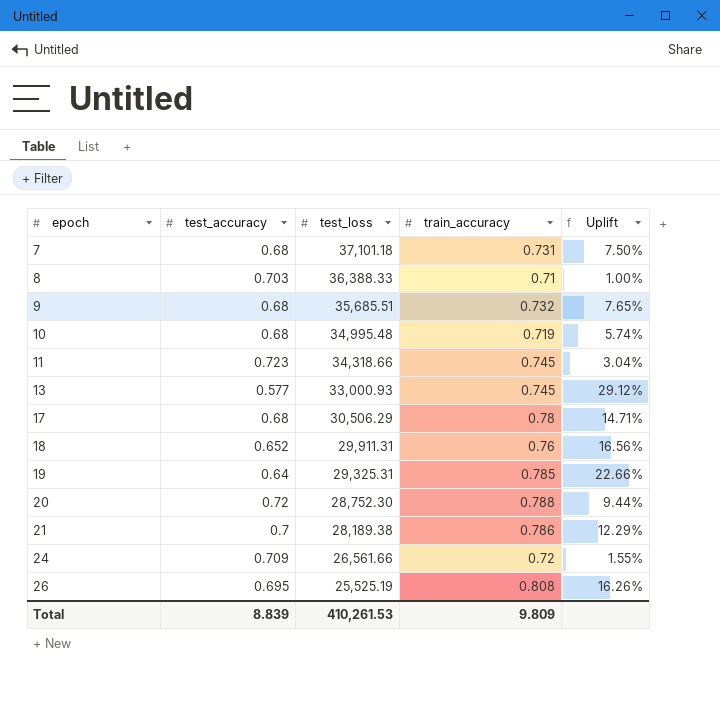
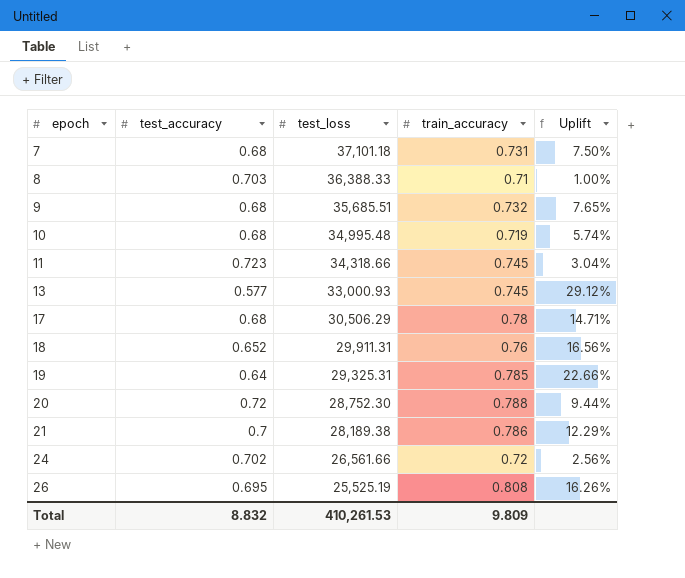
24 | test_accuracy: 0.709 -> 0.702
24 | Uplift: 1.55% -> 2.56%
Total | test_accuracy: 8.839 -> 8.832

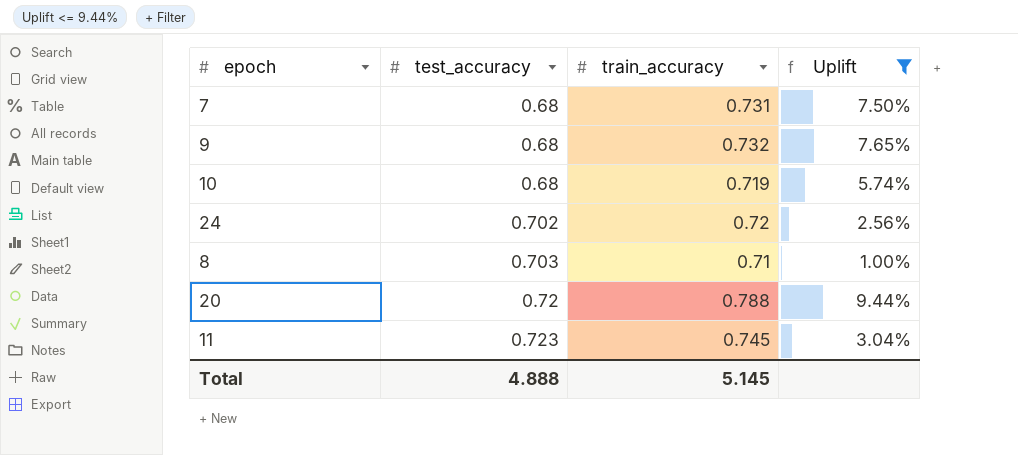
filter: none -> Uplift <= 9.44%
row order: epoch ascending -> test_accuracy ascending
column test_loss | position: 3 -> none
Total | test_accuracy: 8.832 -> 4.888
Total | train_accuracy: 9.809 -> 5.145

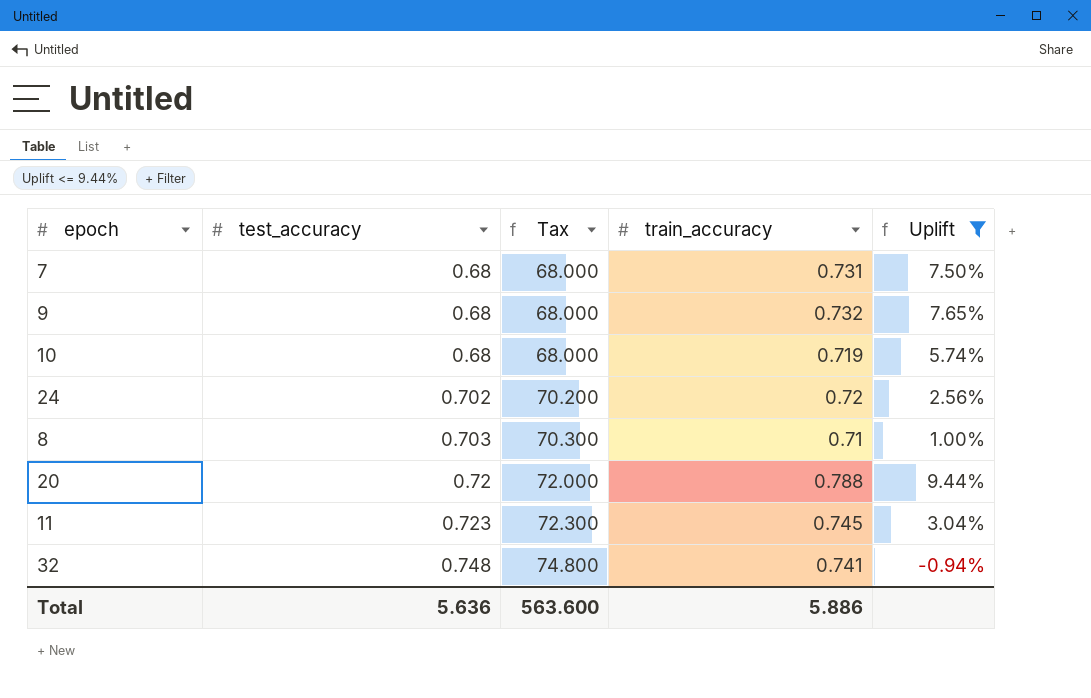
column Tax | formula: none -> [test_accuracy] * 100
row 32: none -> 0.748 | 74.800 | 0.741 | -0.94%
Total | test_accuracy: 4.888 -> 5.636
Total | train_accuracy: 5.145 -> 5.886

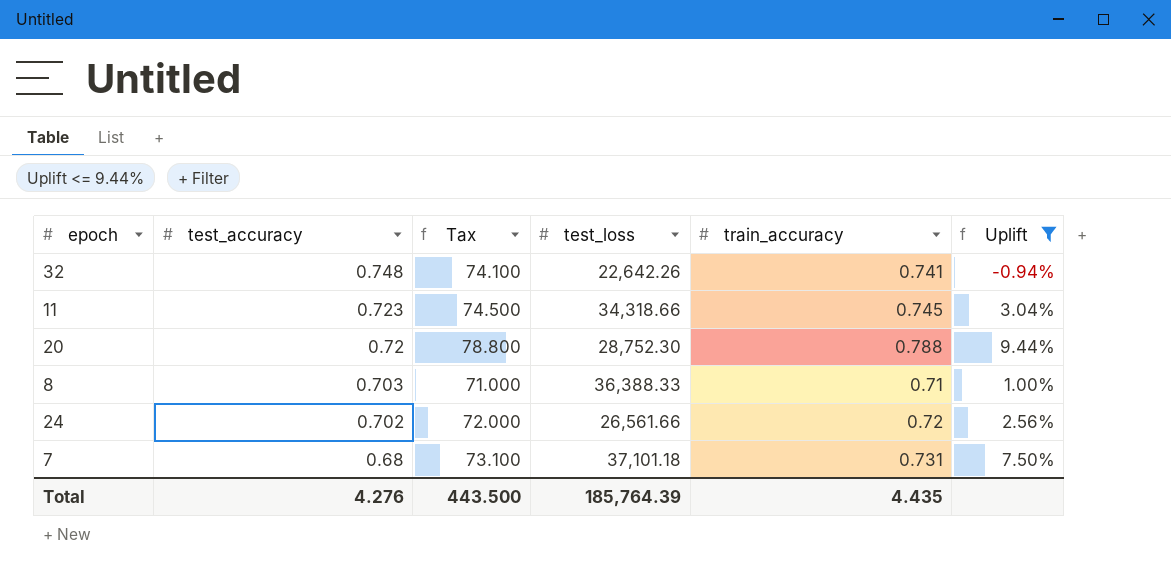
row order: test_accuracy ascending -> test_accuracy descending
column Tax | formula: [test_accuracy] * 100 -> [train_accuracy] * 100
column test_loss | position: none -> 4
row 9: 0.68 | 68.000 | 0.732 | 7.65% -> none
row 10: 0.68 | 68.000 | 0.719 | 5.74% -> none
Total | test_accuracy: 5.636 -> 4.276
Total | Tax: 563.600 -> 443.500
Total | train_accuracy: 5.886 -> 4.435

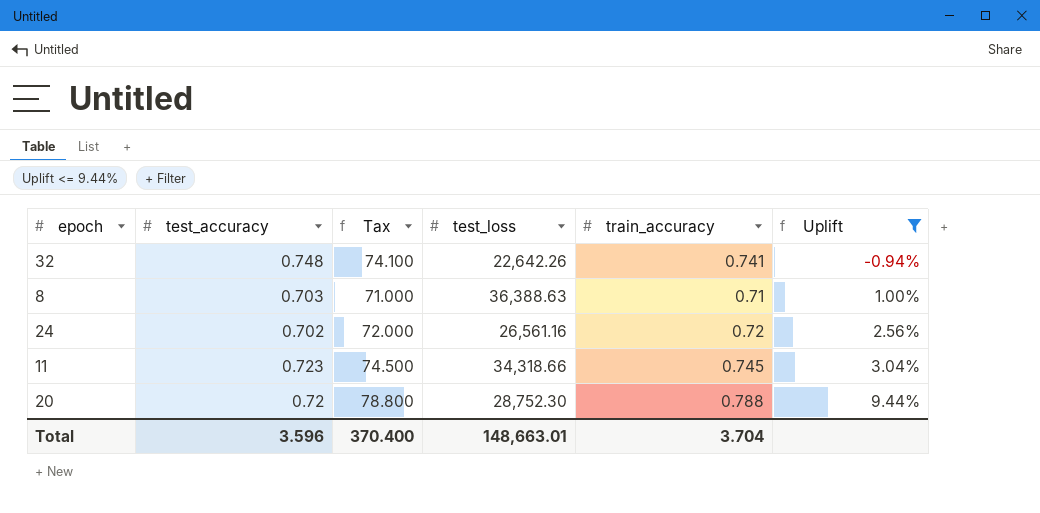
row order: test_accuracy descending -> Uplift ascending
row 7: 0.68 | 73.100 | 37,101.18 | 0.731 | 7.50% -> none
8 | test_loss: 36,388.33 -> 36,388.63
24 | test_loss: 26,561.66 -> 26,561.16
Total | test_accuracy: 4.276 -> 3.596
Total | Tax: 443.500 -> 370.400
Total | test_loss: 185,764.39 -> 148,663.01
Total | train_accuracy: 4.435 -> 3.704

